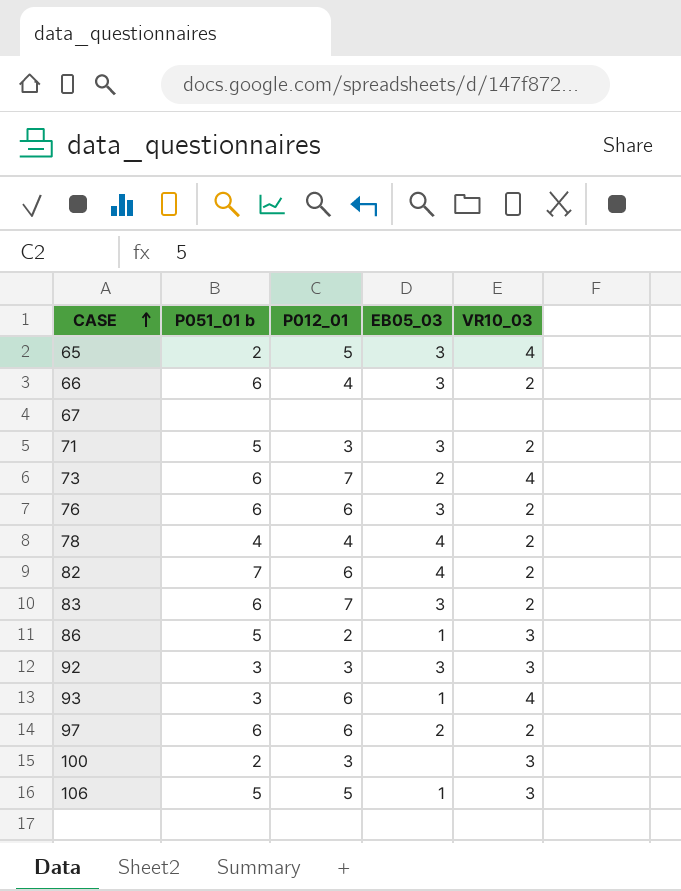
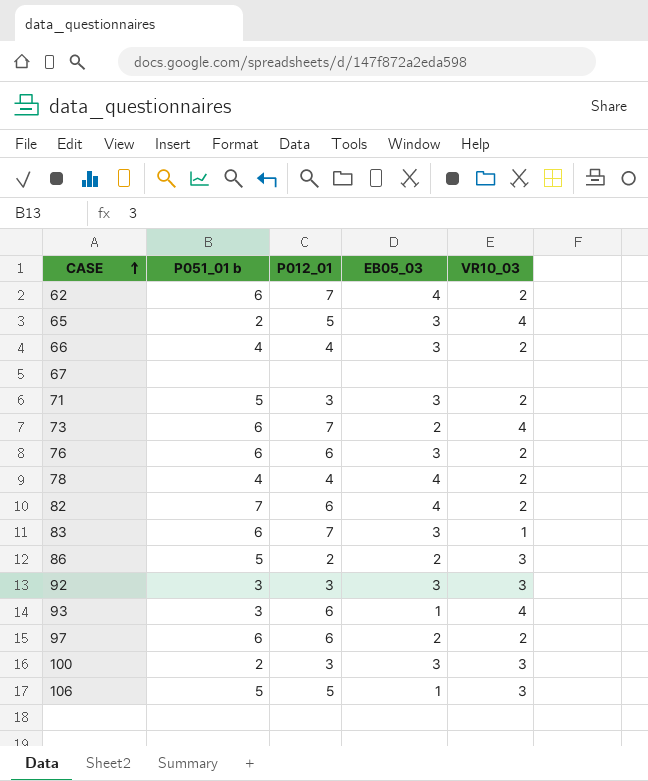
row 62: none -> 6 | 7 | 4 | 2
66 | P051_01 b: 6 -> 4
83 | VR10_03: 2 -> 1
86 | EB05_03: 1 -> 2
100 | EB05_03: none -> 3

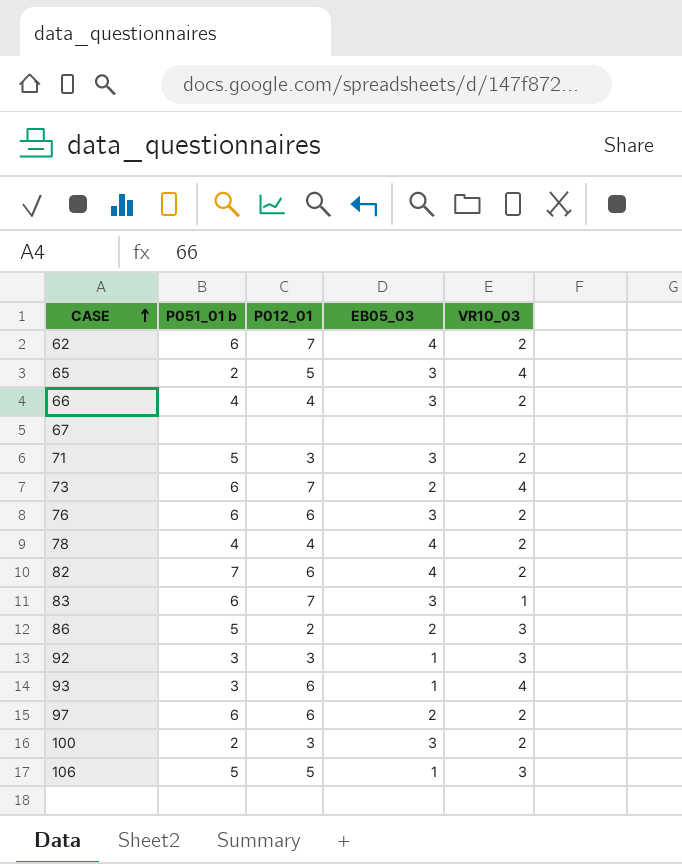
92 | EB05_03: 3 -> 1
100 | VR10_03: 3 -> 2

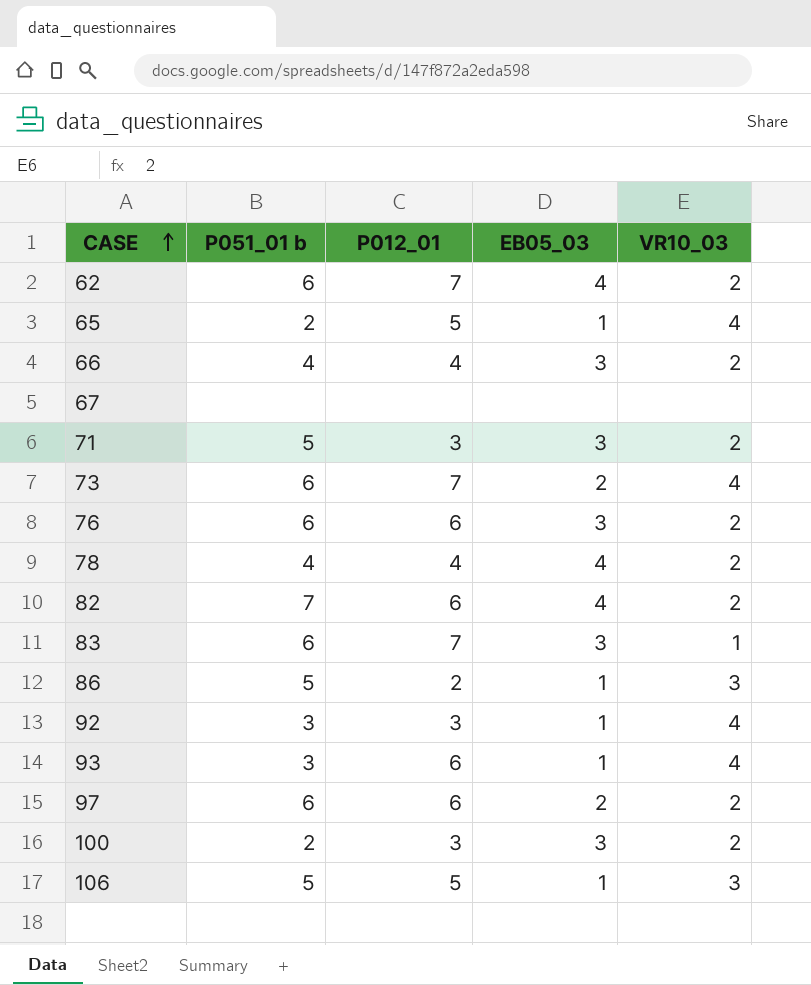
65 | EB05_03: 3 -> 1
86 | EB05_03: 2 -> 1
92 | VR10_03: 3 -> 4

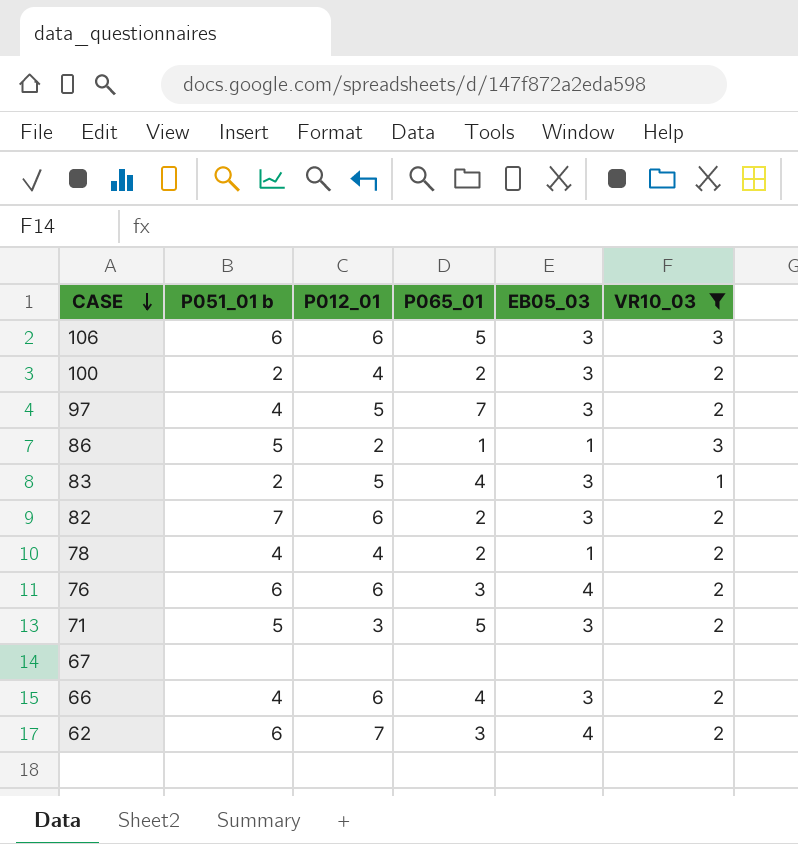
filter: none -> VR10_03 != 4
row order: CASE ascending -> CASE descending
column P065_01 | position: none -> 4
106 | P051_01 b: 5 -> 6
106 | P012_01: 5 -> 6
106 | EB05_03: 1 -> 3
100 | P012_01: 3 -> 4
97 | P051_01 b: 6 -> 4
97 | P012_01: 6 -> 5
97 | EB05_03: 2 -> 3
83 | P051_01 b: 6 -> 2
83 | P012_01: 7 -> 5
82 | EB05_03: 4 -> 3
78 | EB05_03: 4 -> 1
76 | EB05_03: 3 -> 4
66 | P012_01: 4 -> 6

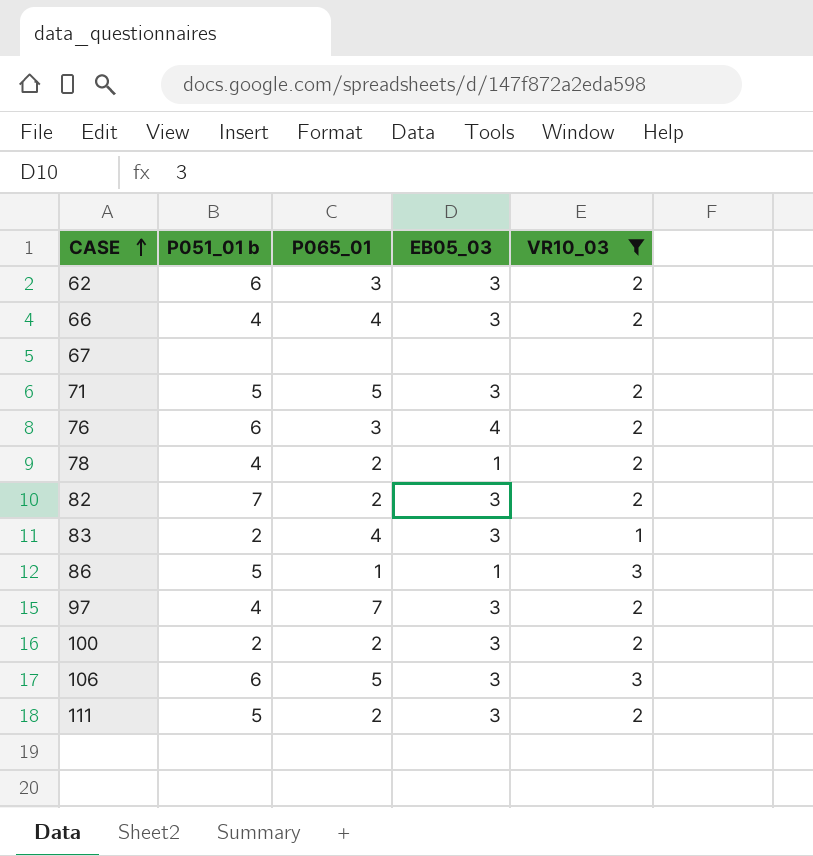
row order: CASE descending -> CASE ascending
column P012_01 | position: 3 -> none
62 | EB05_03: 4 -> 3
row 111: none -> 5 | 2 | 3 | 2

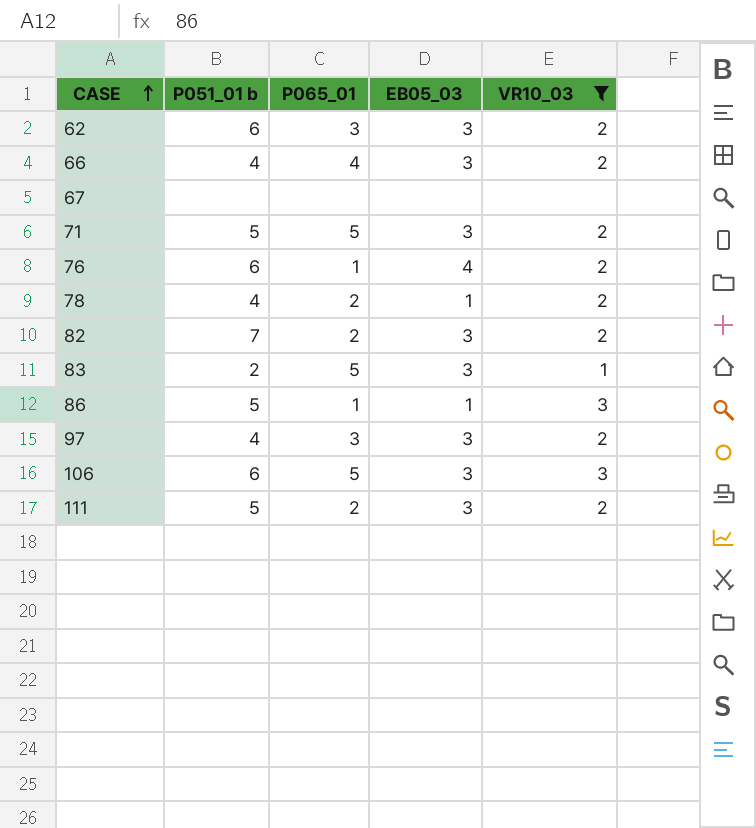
row 100: 2 | 2 | 3 | 2 -> none
76 | P065_01: 3 -> 1
83 | P065_01: 4 -> 5
97 | P065_01: 7 -> 3

